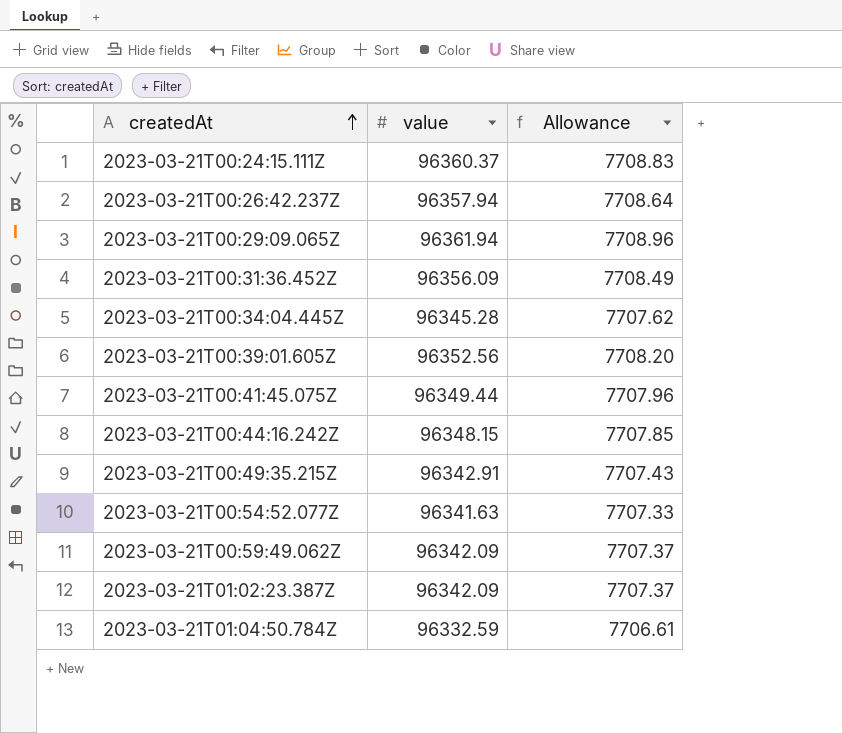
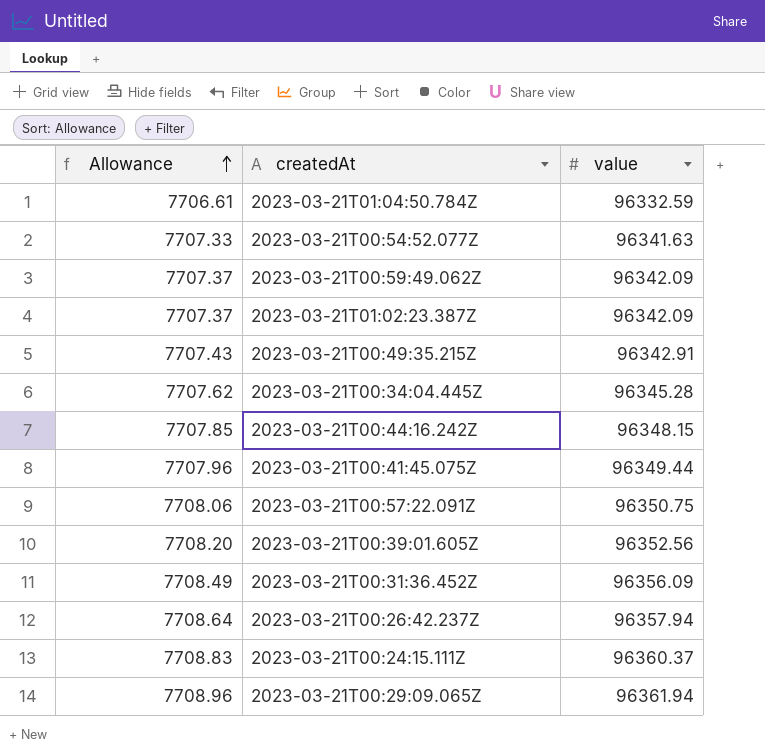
row order: createdAt ascending -> Allowance ascending
column Allowance | position: 3 -> 1
row 2023-03-21T00:57:22.091Z: none -> 7708.06 | 96350.75

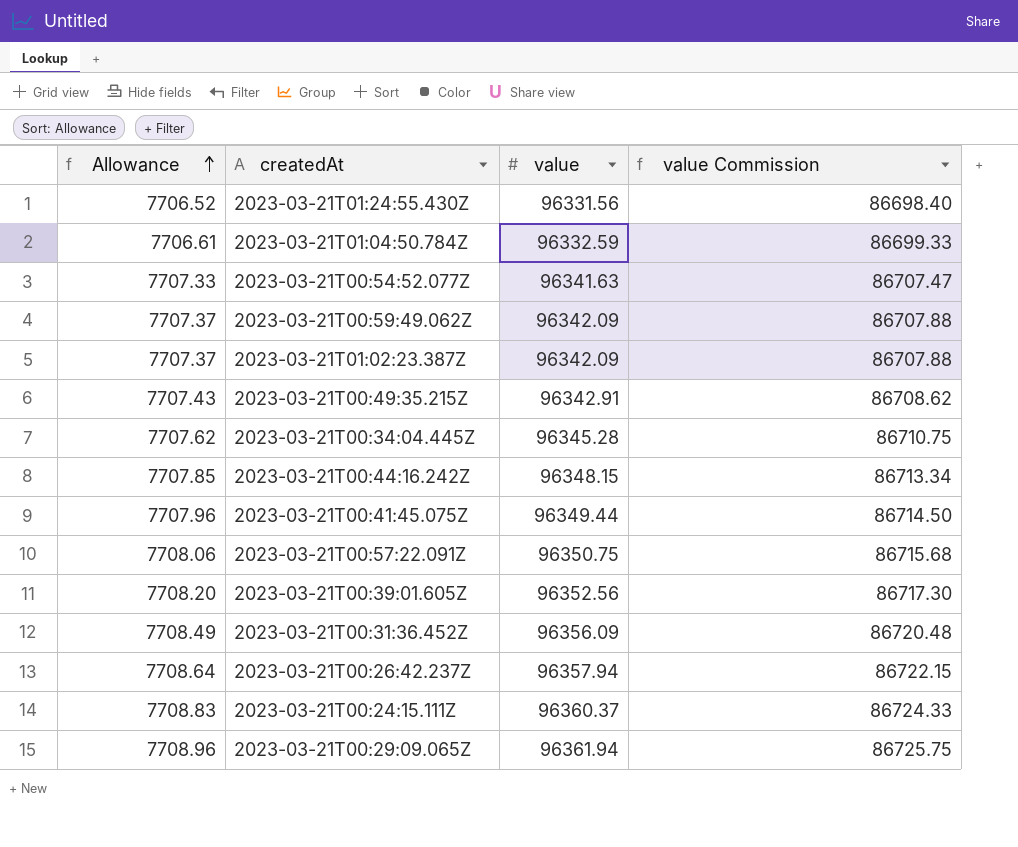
column value Commission | formula: none -> [value] * 0.9
row 2023-03-21T01:24:55.430Z: none -> 7706.52 | 96331.56 | 86698.40

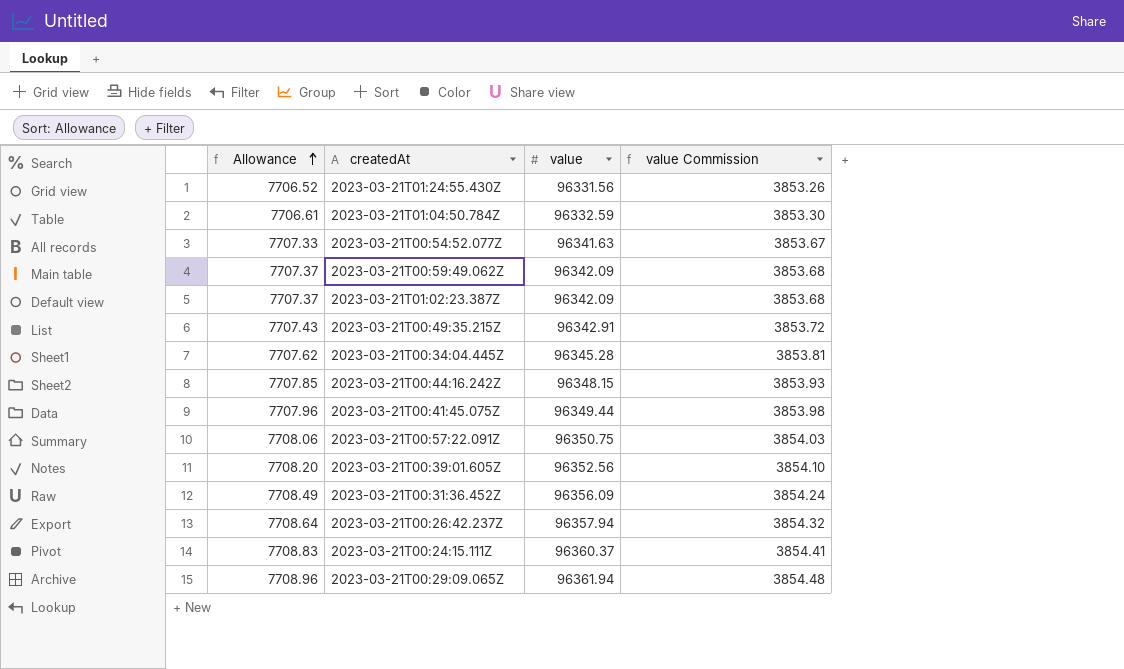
column value Commission | formula: [value] * 0.9 -> [value] * 0.04

